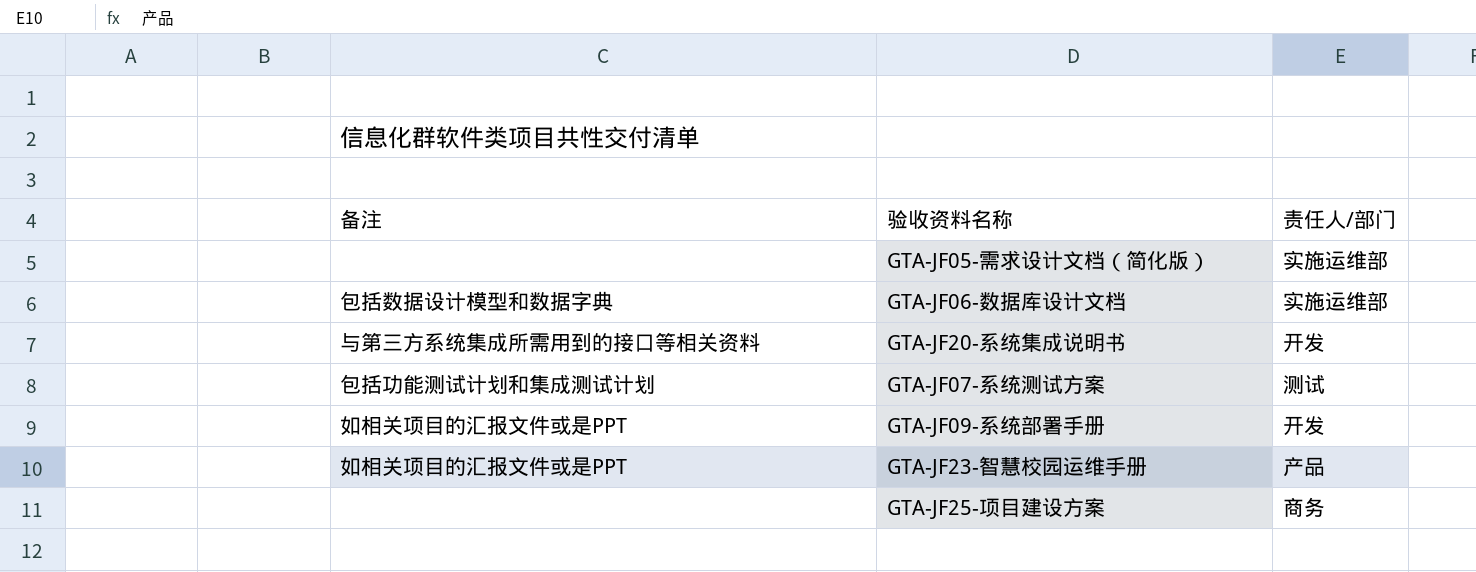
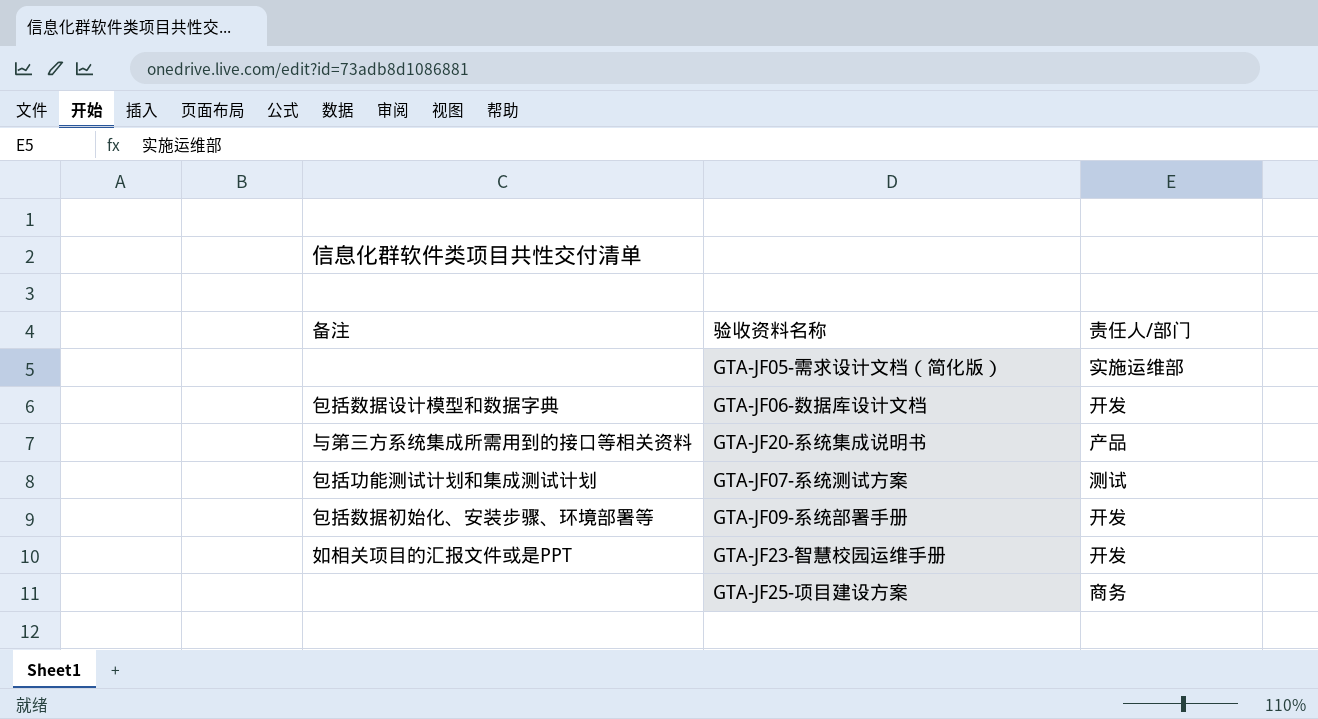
GTA-JF06-数据库设计文档 | 责任人/部门: 实施运维部 -> 开发
GTA-JF20-系统集成说明书 | 责任人/部门: 开发 -> 产品
GTA-JF09-系统部署手册 | 备注: 如相关项目的汇报文件或是PPT -> 包括数据初始化、安装步骤、环境部署等
GTA-JF23-智慧校园运维手册 | 责任人/部门: 产品 -> 开发

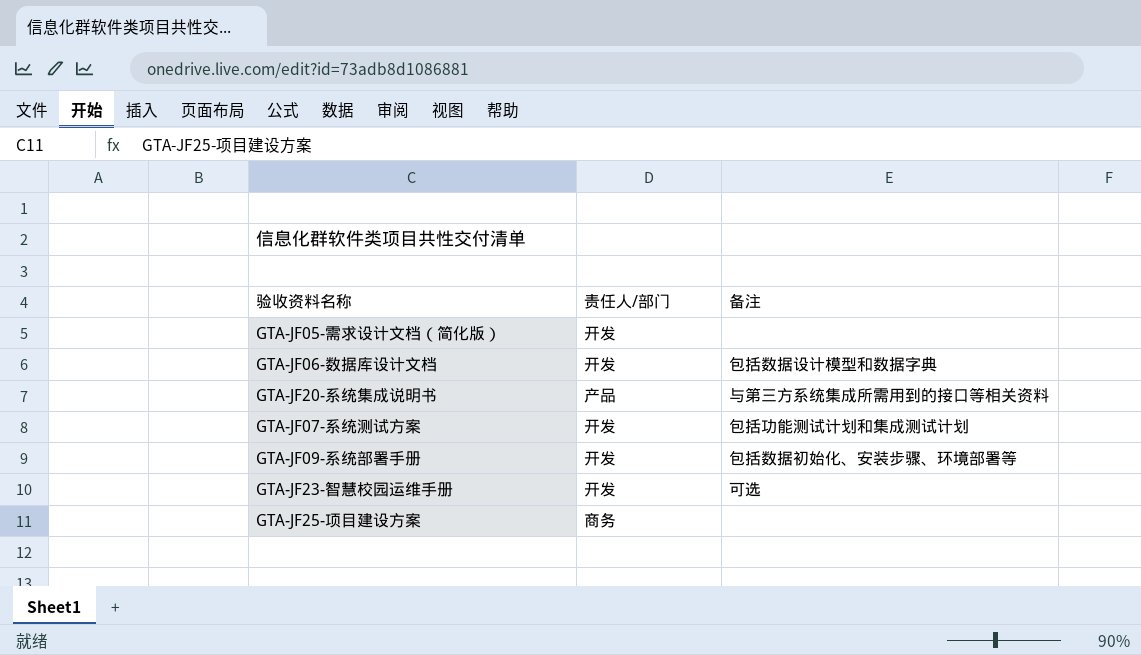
column 备注 | position: 1 -> 3
GTA-JF05-需求设计文档（简化版） | 责任人/部门: 实施运维部 -> 开发
GTA-JF07-系统测试方案 | 责任人/部门: 测试 -> 开发
GTA-JF23-智慧校园运维手册 | 备注: 如相关项目的汇报文件或是PPT -> 可选

